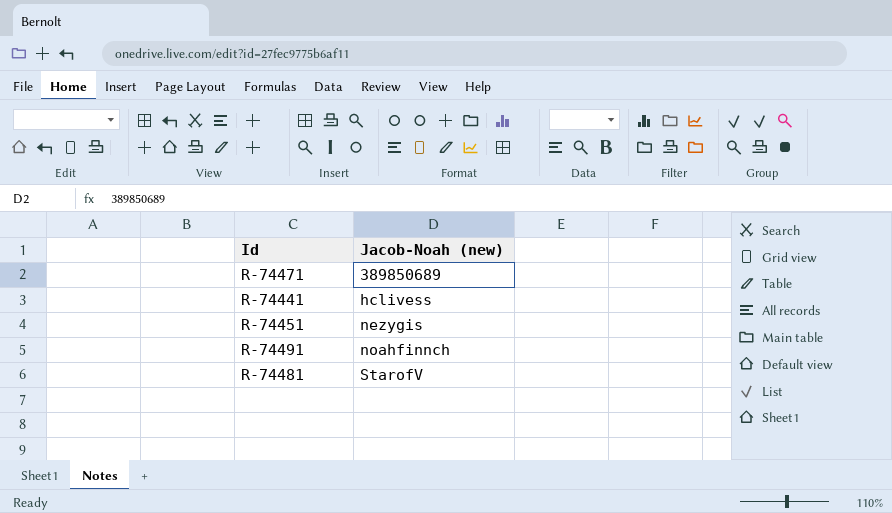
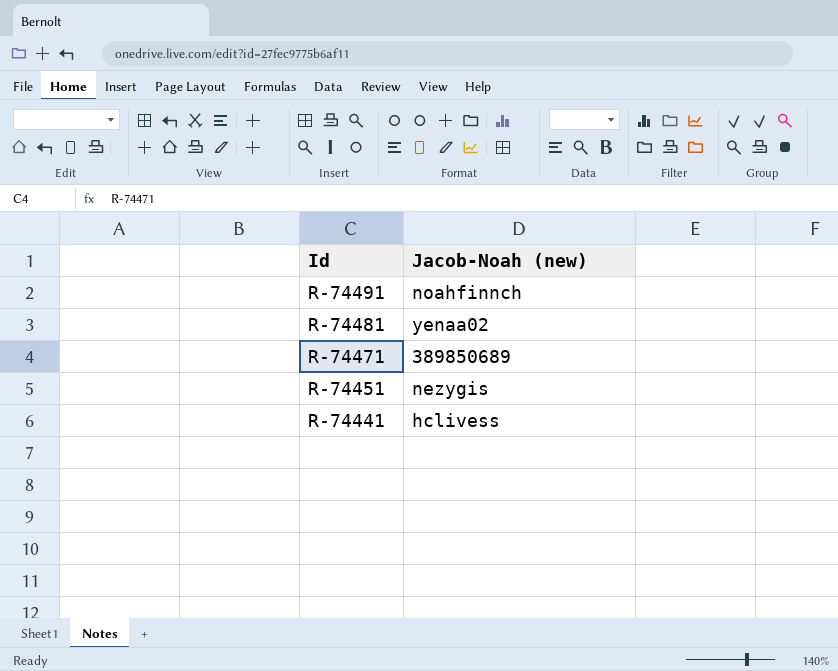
row order: Jacob-Noah (new) ascending -> Id descending
R-74481 | Jacob-Noah (new): StarofV -> yenaa02

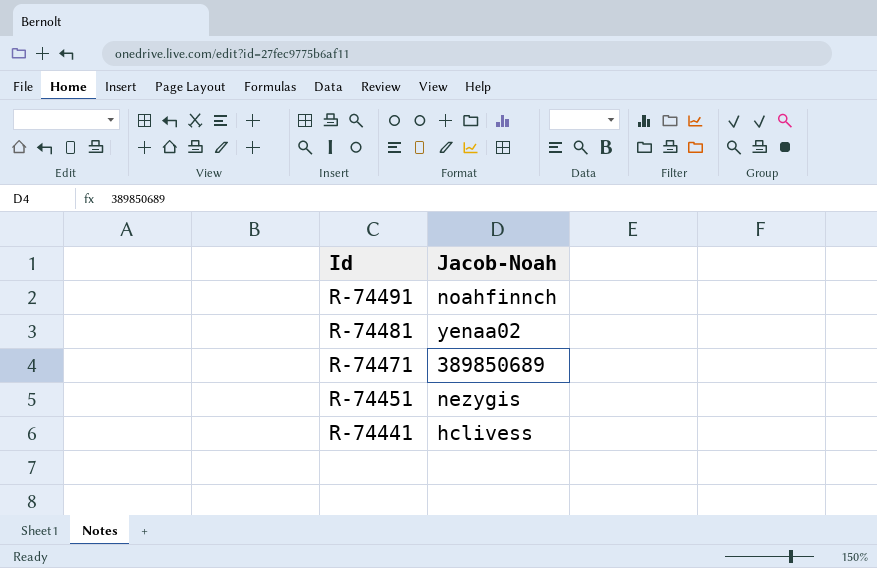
column name: Jacob-Noah (new) -> Jacob-Noah

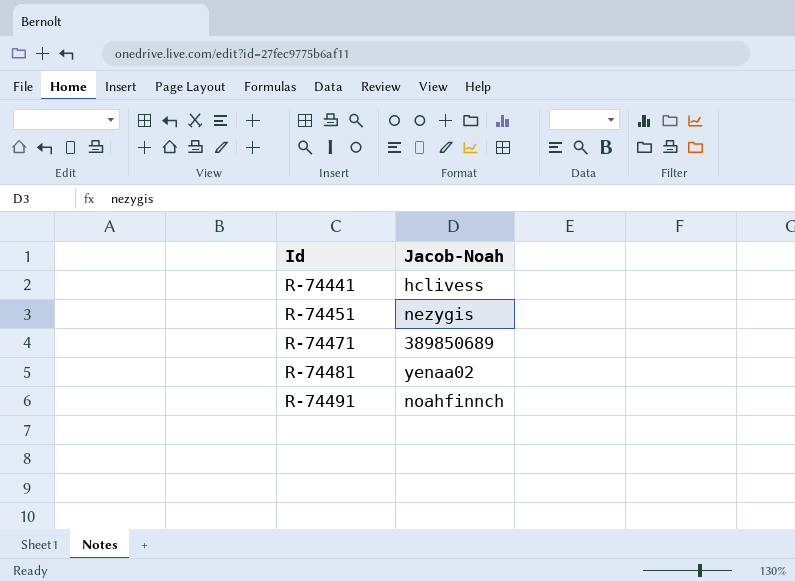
row order: Id descending -> Id ascending

